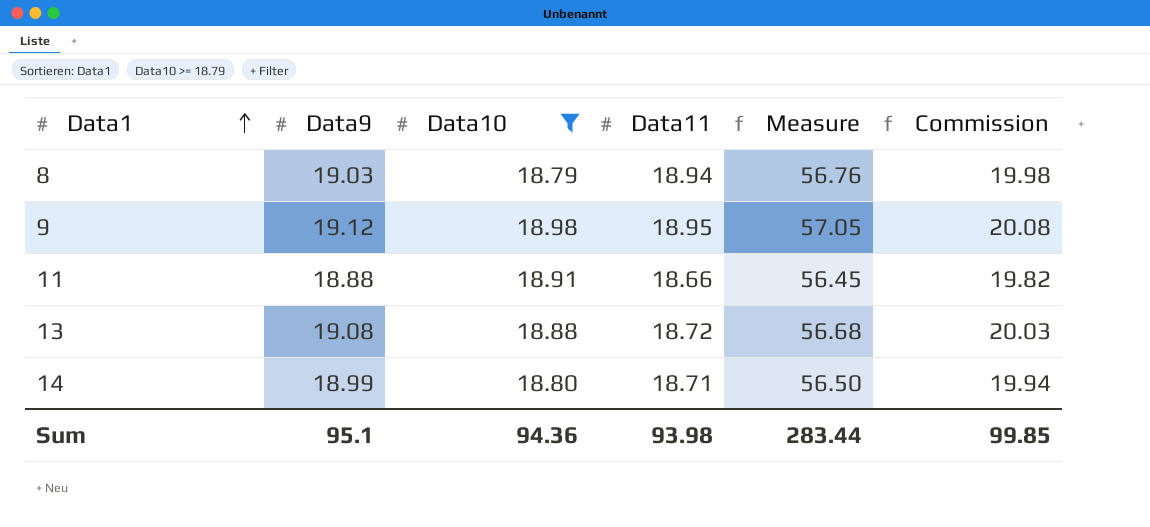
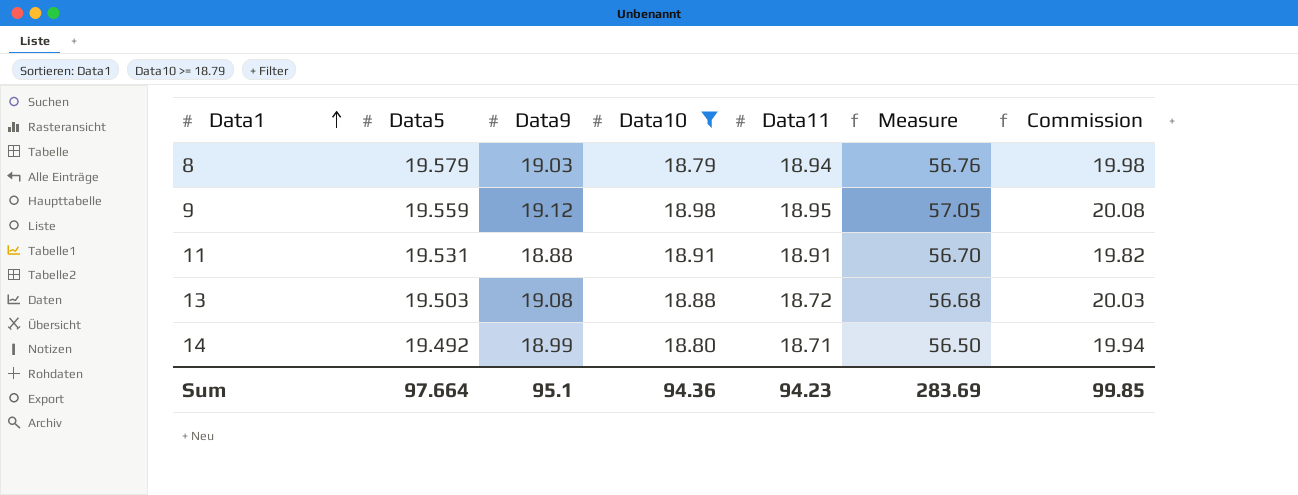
column Data5 | position: none -> 2
11 | Data11: 18.66 -> 18.91
11 | Measure: 56.45 -> 56.70
Sum | Data11: 93.98 -> 94.23
Sum | Measure: 283.44 -> 283.69

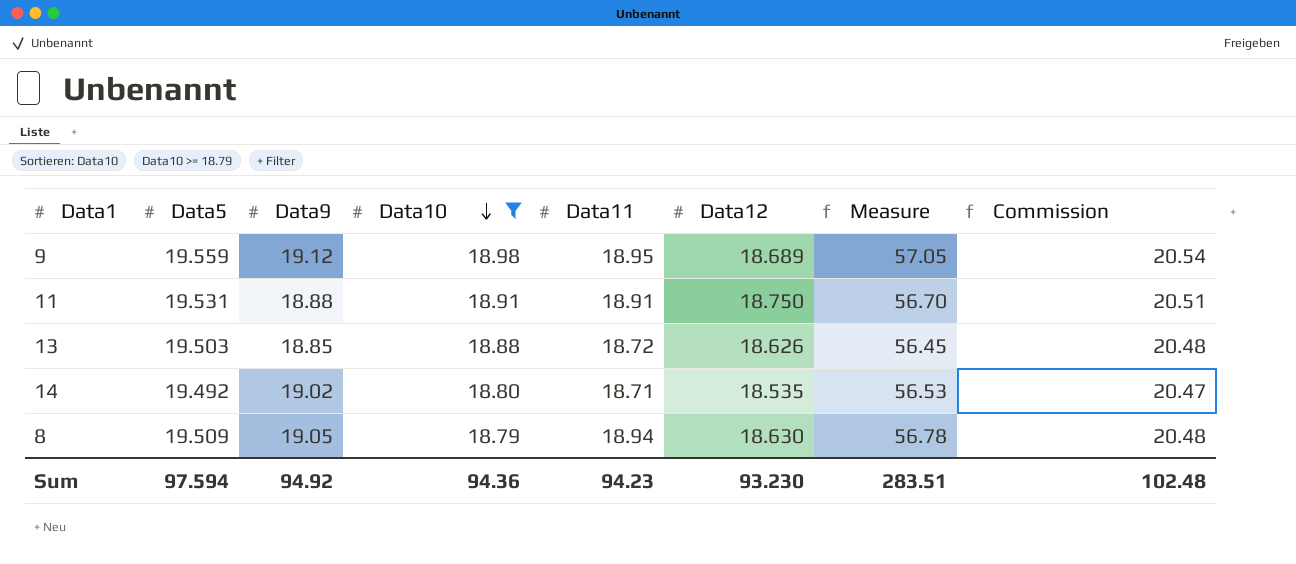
row order: Data1 ascending -> Data10 descending
column Data12 | position: none -> 6
column Commission | formula: [Data9] * 1.05 -> [Data5] * 1.05
13 | Data9: 19.08 -> 18.85
13 | Measure: 56.68 -> 56.45
14 | Data9: 18.99 -> 19.02
14 | Measure: 56.50 -> 56.53
8 | Data5: 19.579 -> 19.509
8 | Data9: 19.03 -> 19.05
8 | Measure: 56.76 -> 56.78
Sum | Data5: 97.664 -> 97.594
Sum | Data9: 95.1 -> 94.92
Sum | Measure: 283.69 -> 283.51
Sum | Commission: 99.85 -> 102.48

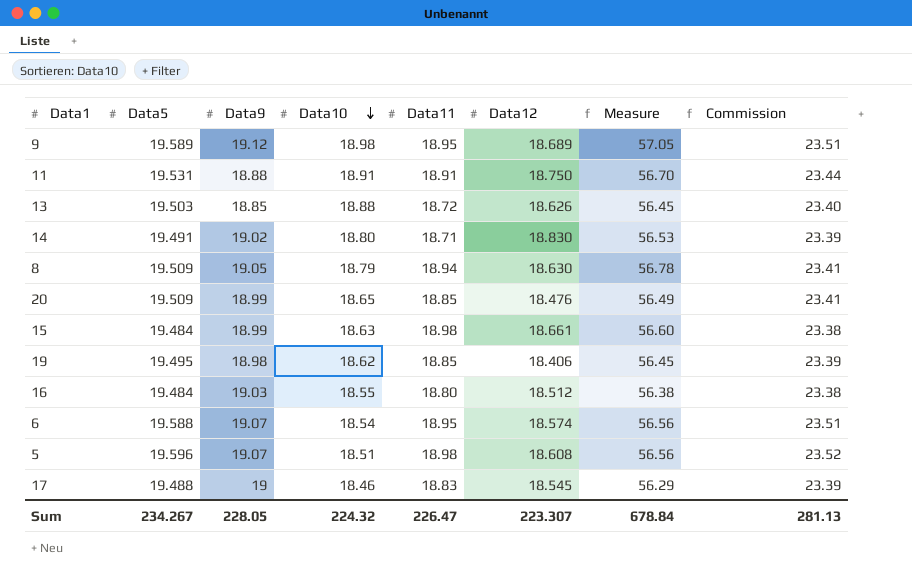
filter: Data10 >= 18.79 -> none
column Commission | formula: [Data5] * 1.05 -> [Data5] * 1.2
9 | Data5: 19.559 -> 19.589
14 | Data5: 19.492 -> 19.491
14 | Data12: 18.535 -> 18.830
Sum | Data5: 97.594 -> 234.267
Sum | Data9: 94.92 -> 228.05
Sum | Data10: 94.36 -> 224.32
Sum | Data11: 94.23 -> 226.47
Sum | Data12: 93.230 -> 223.307
Sum | Measure: 283.51 -> 678.84
Sum | Commission: 102.48 -> 281.13

